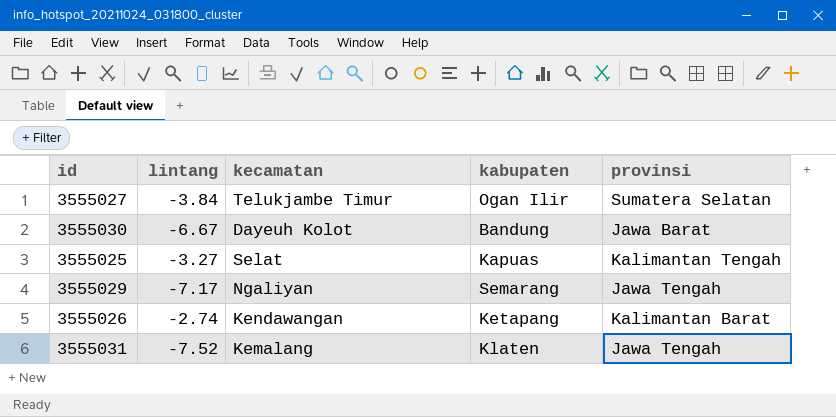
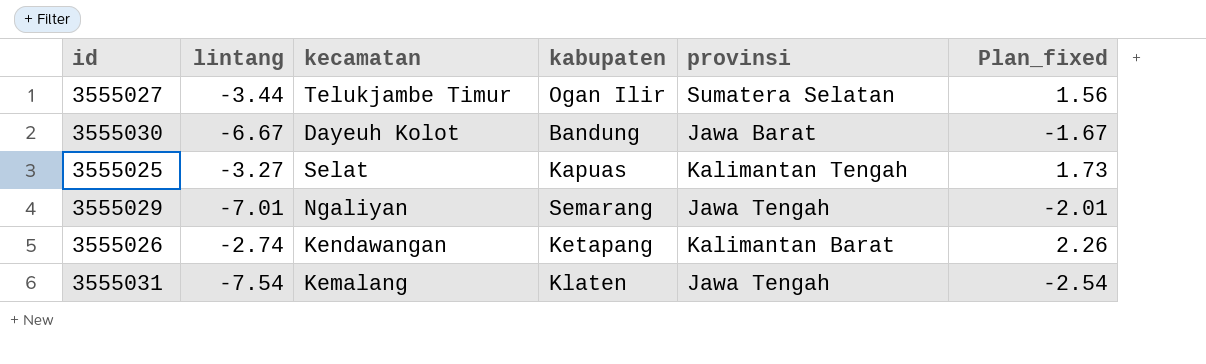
column Plan_fixed | formula: none -> [lintang] + 5
3555027 | lintang: -3.84 -> -3.44
3555029 | lintang: -7.17 -> -7.01
3555031 | lintang: -7.52 -> -7.54

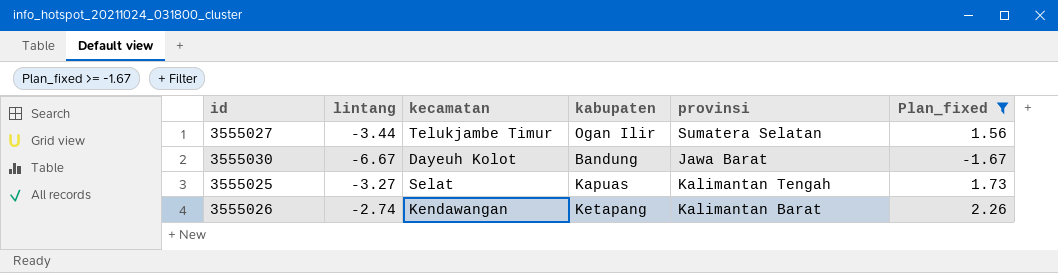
filter: none -> Plan_fixed >= -1.67

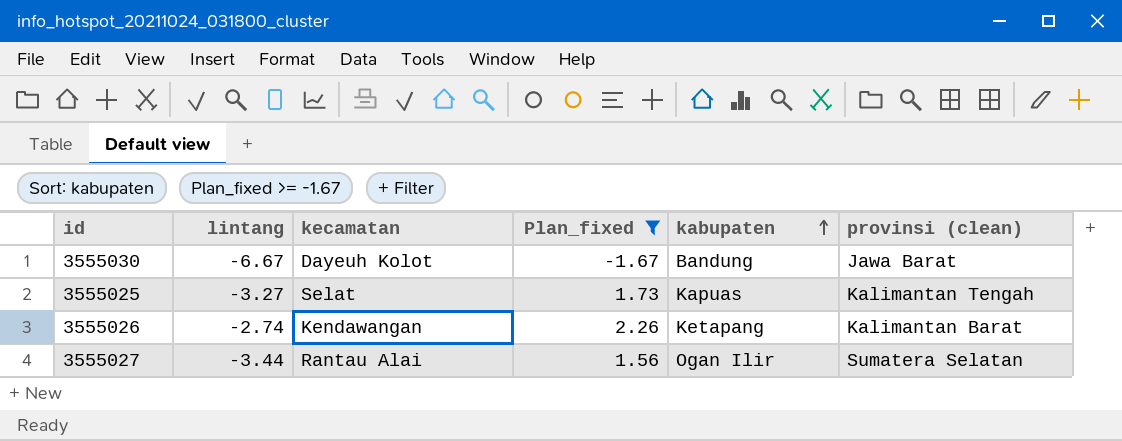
row order: none -> kabupaten ascending
column Plan_fixed | position: 6 -> 4
column name: provinsi -> provinsi (clean)
3555027 | kecamatan: Telukjambe Timur -> Rantau Alai

